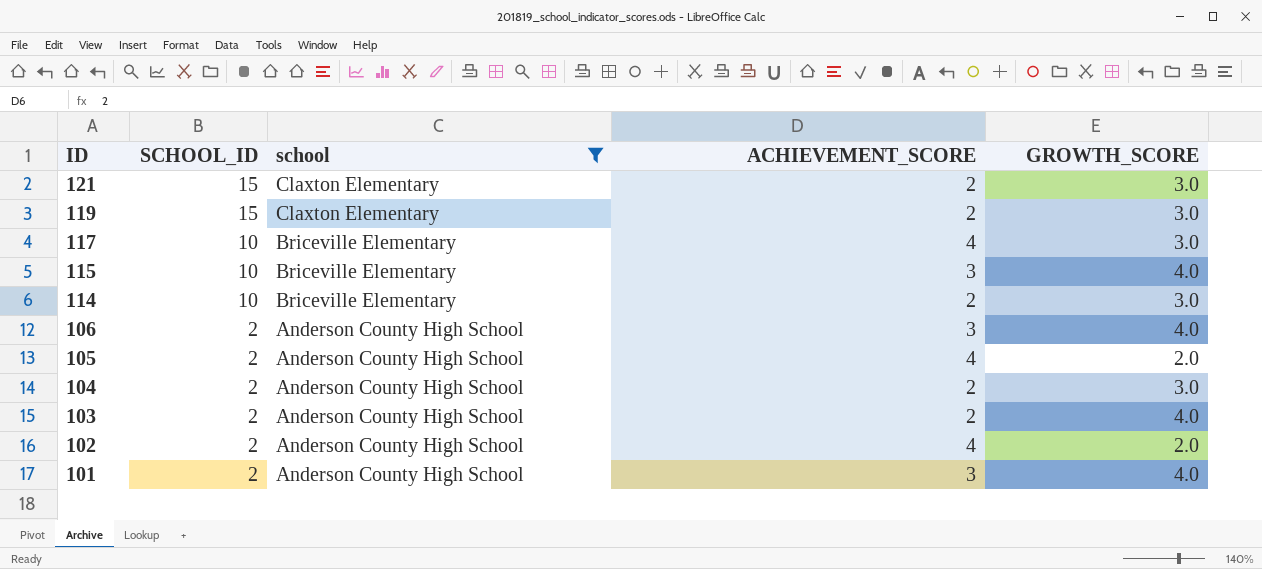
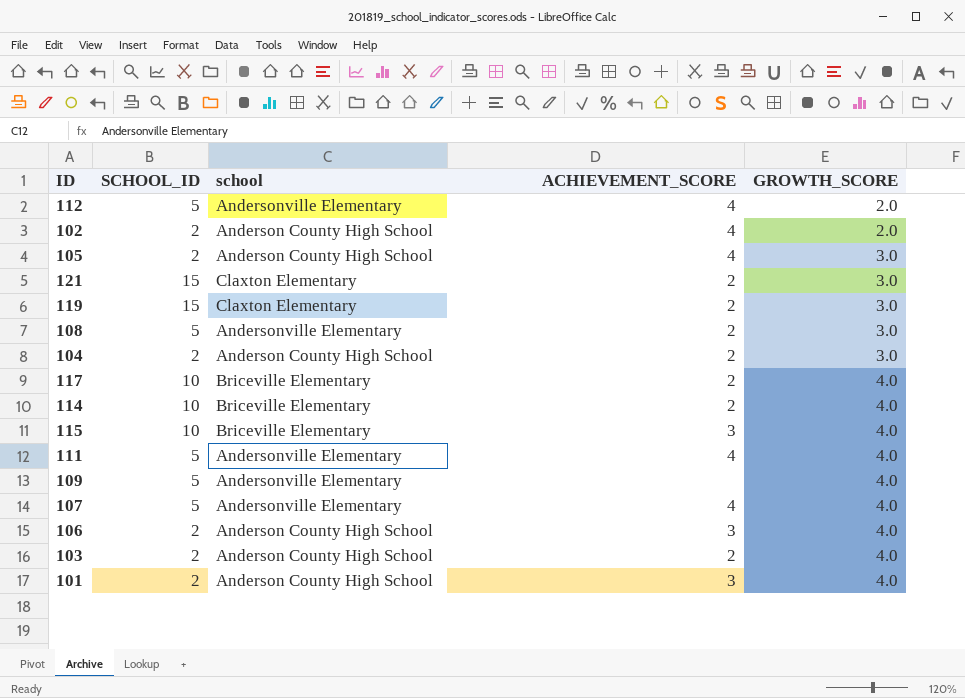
filter: school != Andersonville Elementary -> none
row order: ID descending -> GROWTH_SCORE ascending
105 | GROWTH_SCORE: 2.0 -> 3.0
117 | ACHIEVEMENT_SCORE: 4 -> 2
117 | GROWTH_SCORE: 3.0 -> 4.0
114 | GROWTH_SCORE: 3.0 -> 4.0

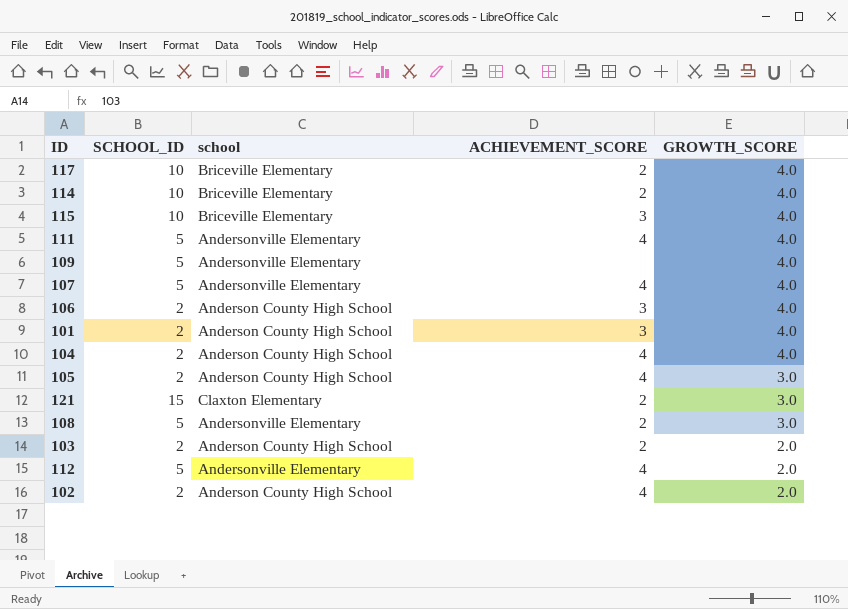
row order: GROWTH_SCORE ascending -> GROWTH_SCORE descending
row 119: 15 | Claxton Elementary | 2 | 3.0 -> none
104 | ACHIEVEMENT_SCORE: 2 -> 4
104 | GROWTH_SCORE: 3.0 -> 4.0
103 | GROWTH_SCORE: 4.0 -> 2.0

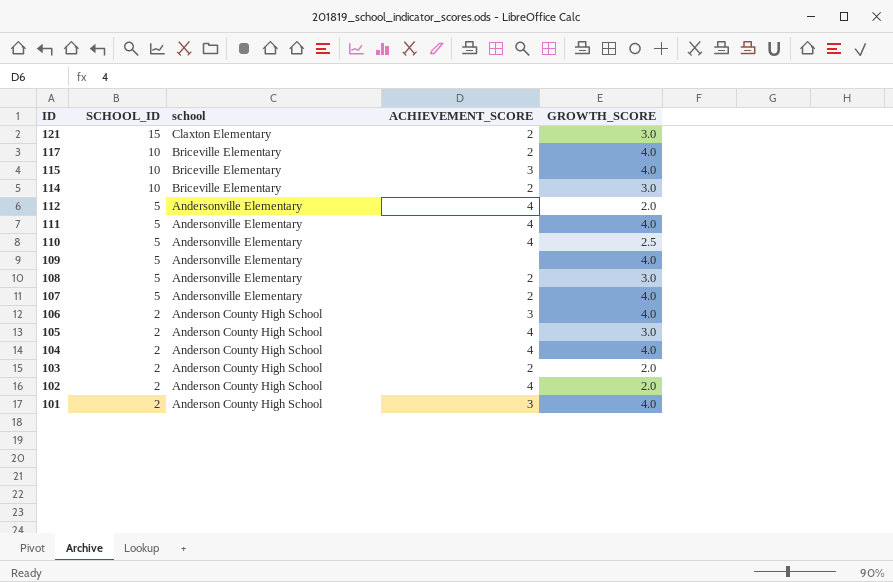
row order: GROWTH_SCORE descending -> ID descending
114 | GROWTH_SCORE: 4.0 -> 3.0
row 110: none -> 5 | Andersonville Elementary | 4 | 2.5
107 | ACHIEVEMENT_SCORE: 4 -> 2

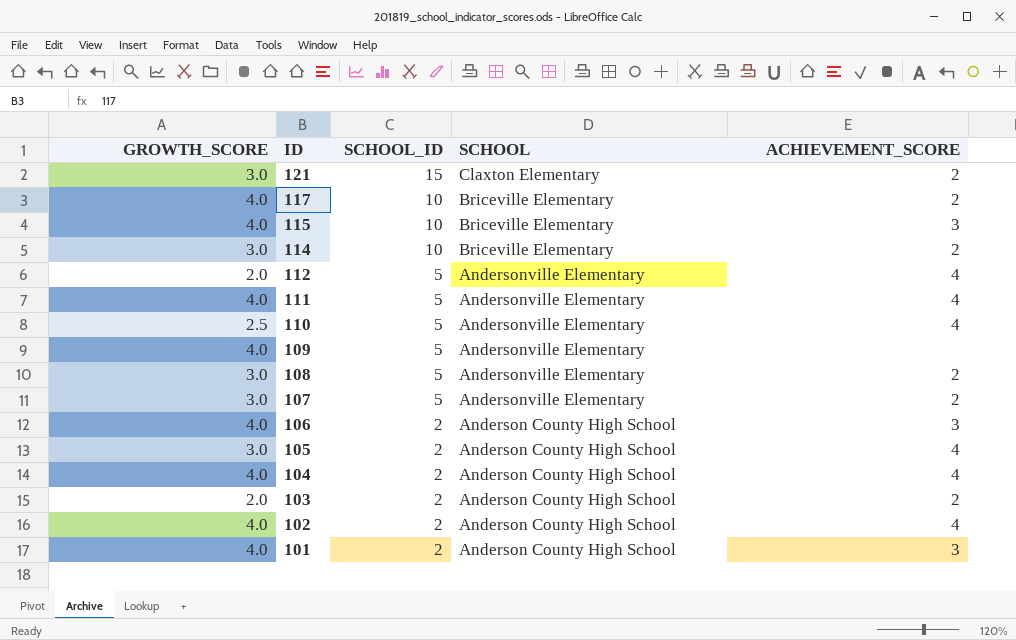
column GROWTH_SCORE | position: 5 -> 1
column name: school -> SCHOOL
107 | GROWTH_SCORE: 4.0 -> 3.0
102 | GROWTH_SCORE: 2.0 -> 4.0

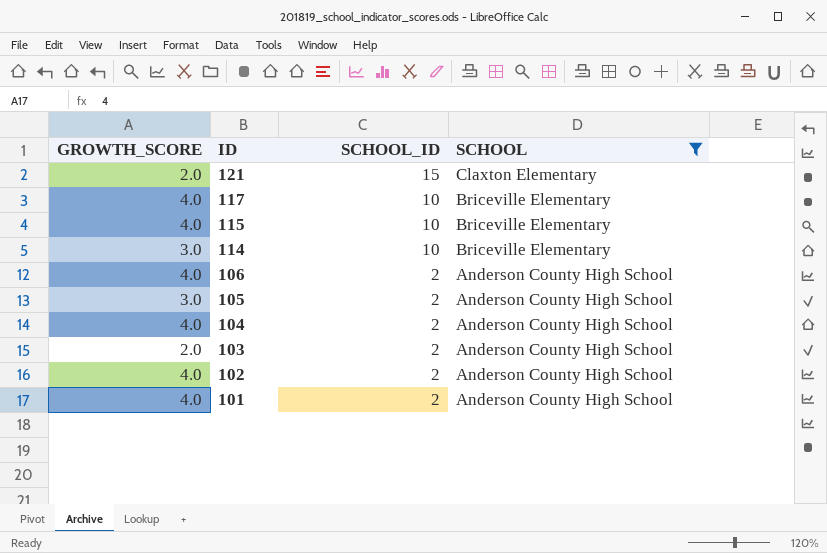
filter: none -> SCHOOL != Andersonville Elementary
column ACHIEVEMENT_SCORE | position: 5 -> none
121 | GROWTH_SCORE: 3.0 -> 2.0

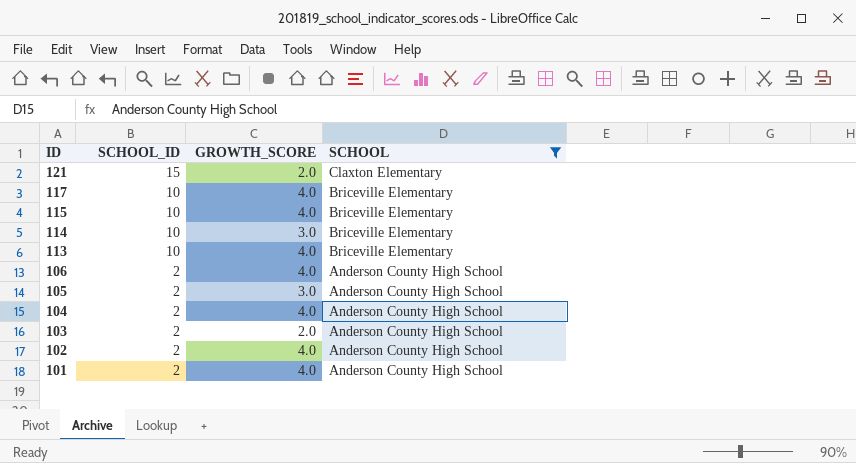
column GROWTH_SCORE | position: 1 -> 3
row 113: none -> 10 | 4.0 | Briceville Elementary

